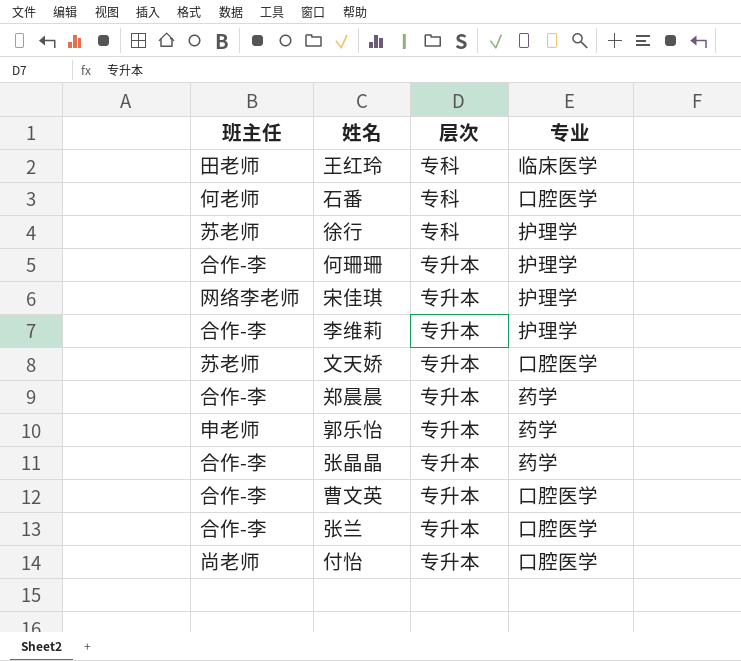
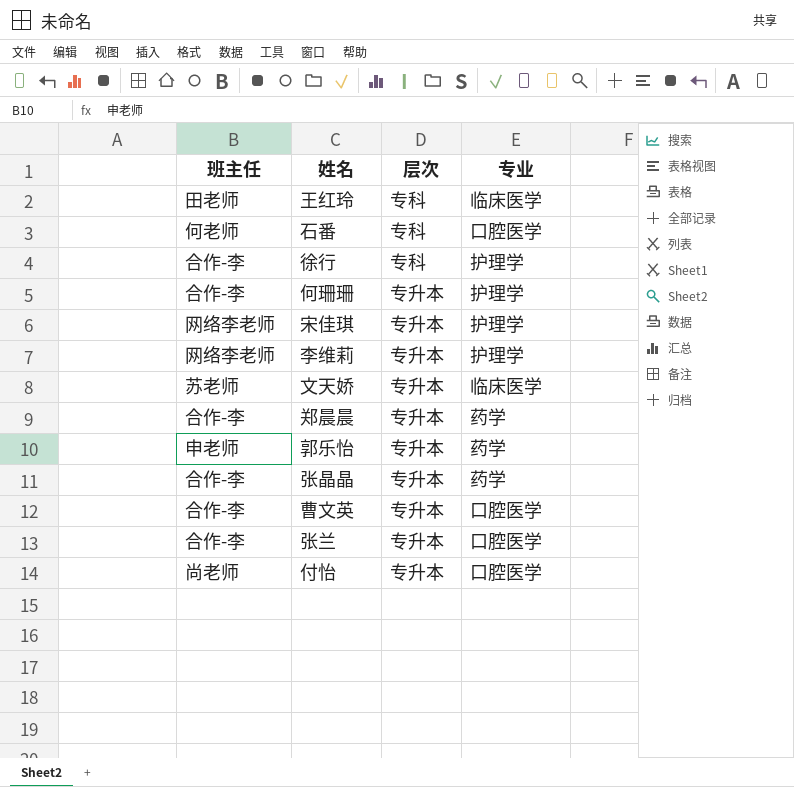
徐行 | 班主任: 苏老师 -> 合作-李
李维莉 | 班主任: 合作-李 -> 网络李老师
文天娇 | 专业: 口腔医学 -> 临床医学

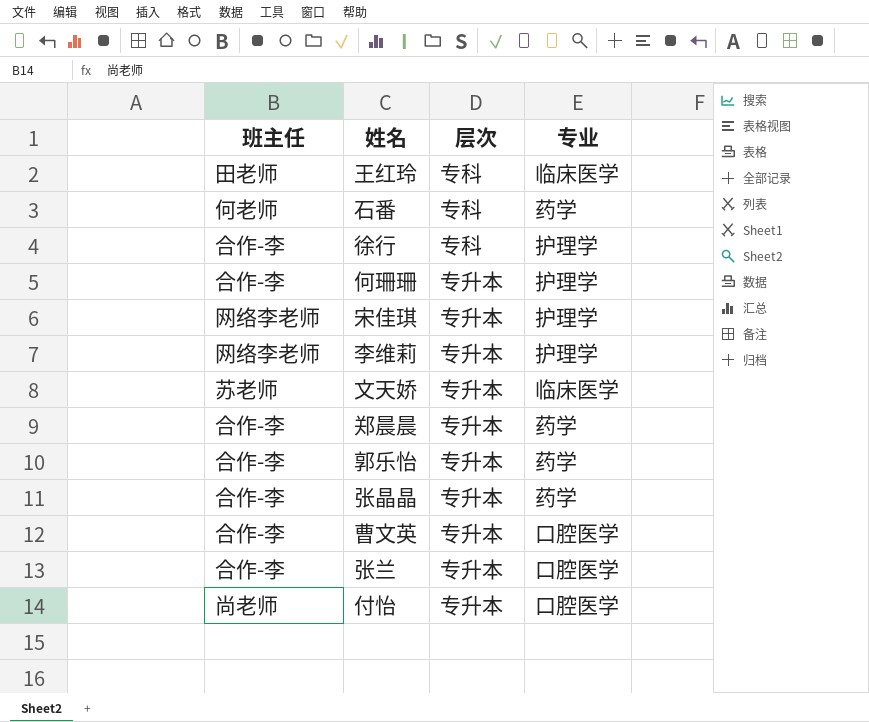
石番 | 专业: 口腔医学 -> 药学
郭乐怡 | 班主任: 申老师 -> 合作-李

